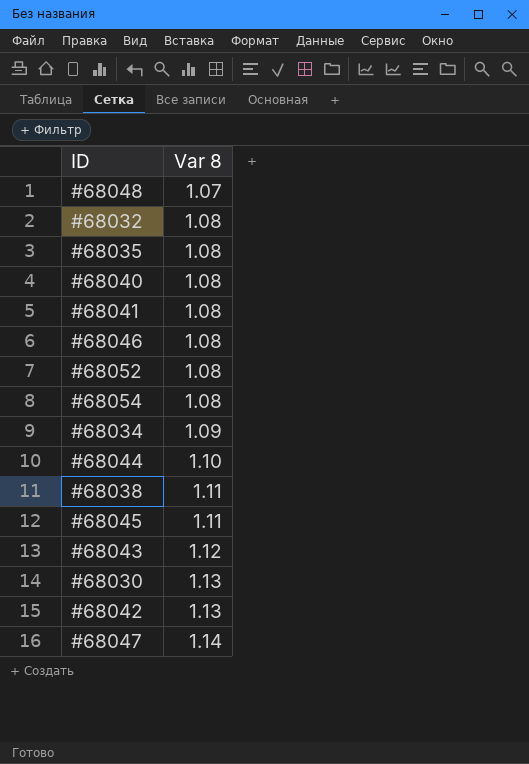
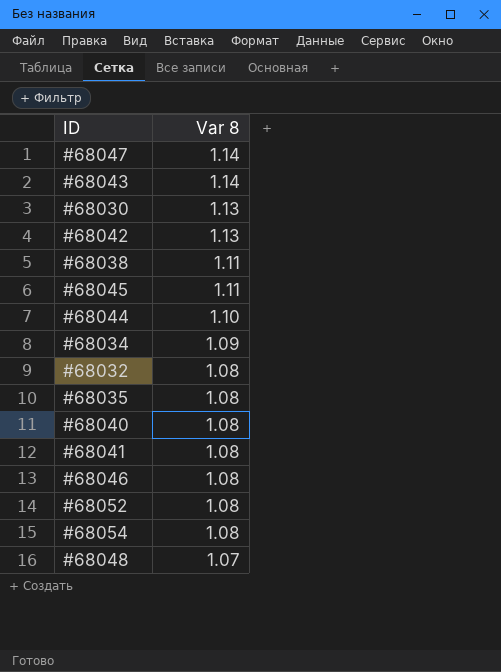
row order: Var 8 ascending -> Var 8 descending
#68043 | Var 8: 1.12 -> 1.14

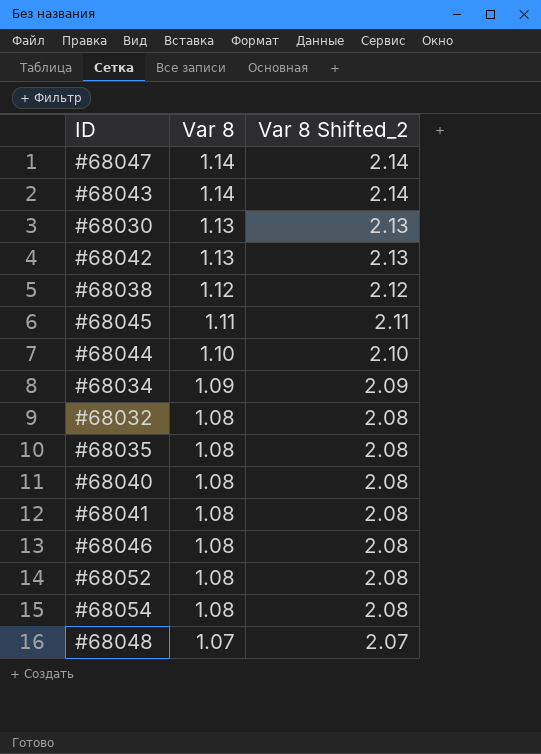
column Var 8 Shifted_2 | formula: none -> [Var 8] + 1
#68038 | Var 8: 1.11 -> 1.12

